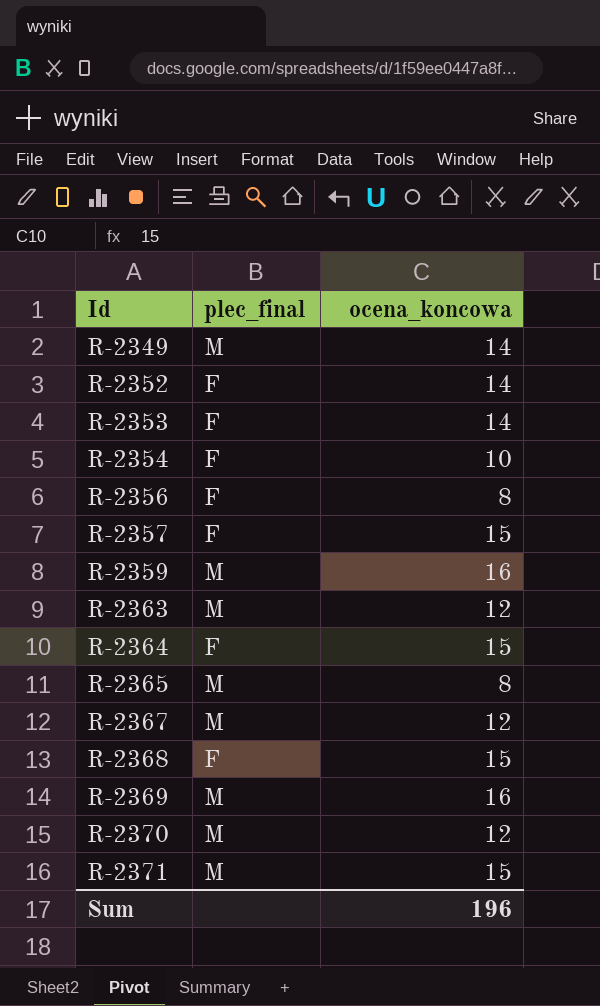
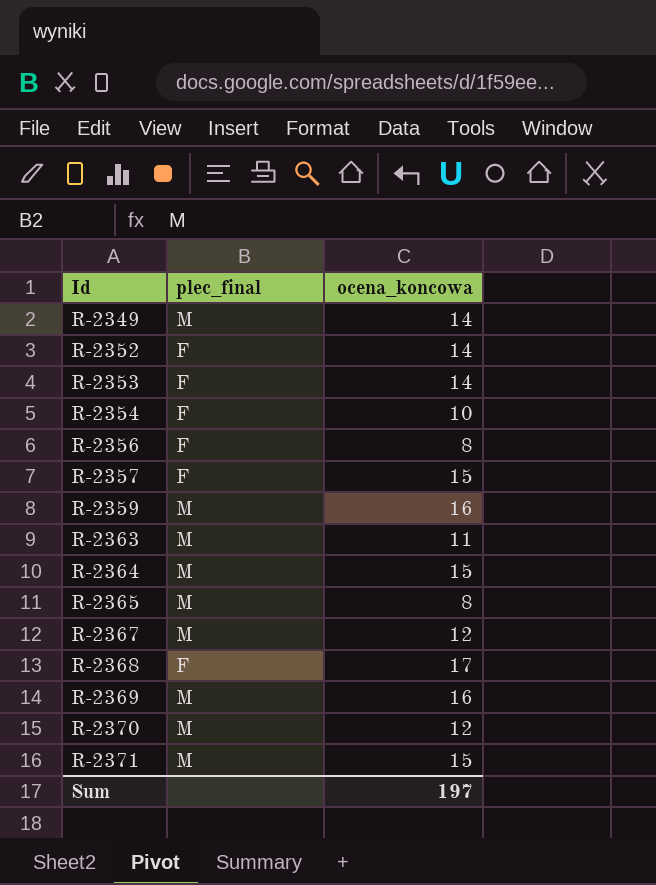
R-2363 | ocena_koncowa: 12 -> 11
R-2364 | plec_final: F -> M
R-2368 | ocena_koncowa: 15 -> 17
Sum | ocena_koncowa: 196 -> 197

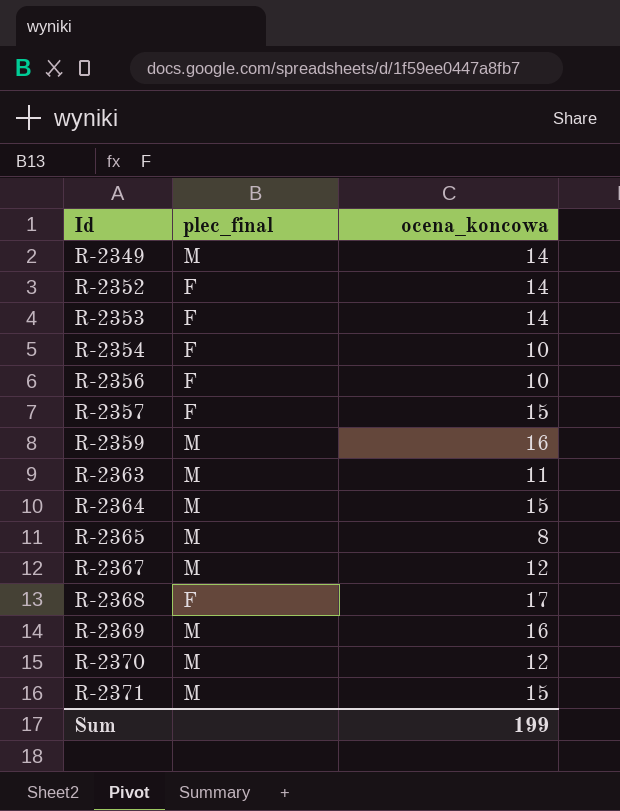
R-2356 | ocena_koncowa: 8 -> 10
Sum | ocena_koncowa: 197 -> 199

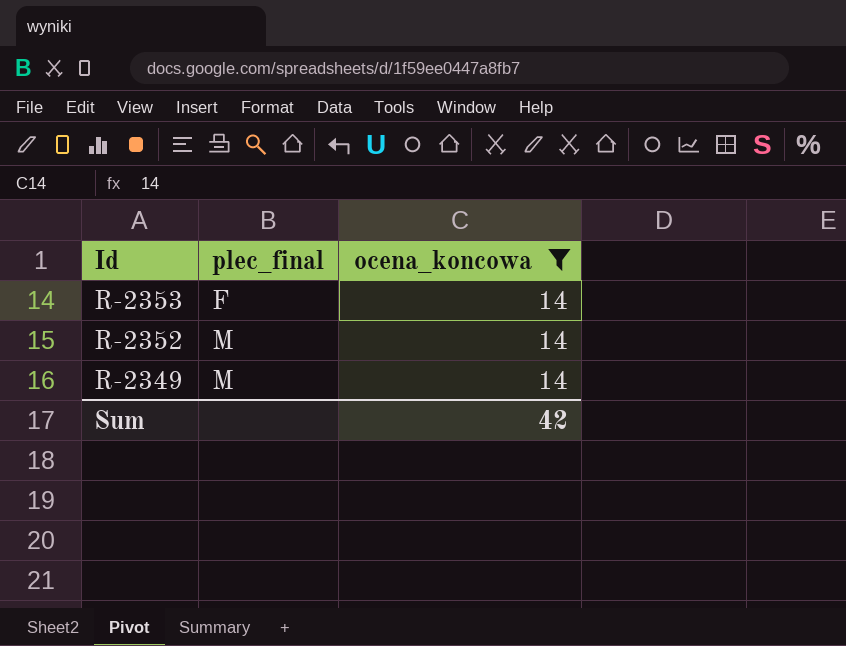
filter: none -> ocena_koncowa = 14
row order: Id ascending -> Id descending
R-2352 | plec_final: F -> M
Sum | ocena_koncowa: 199 -> 42

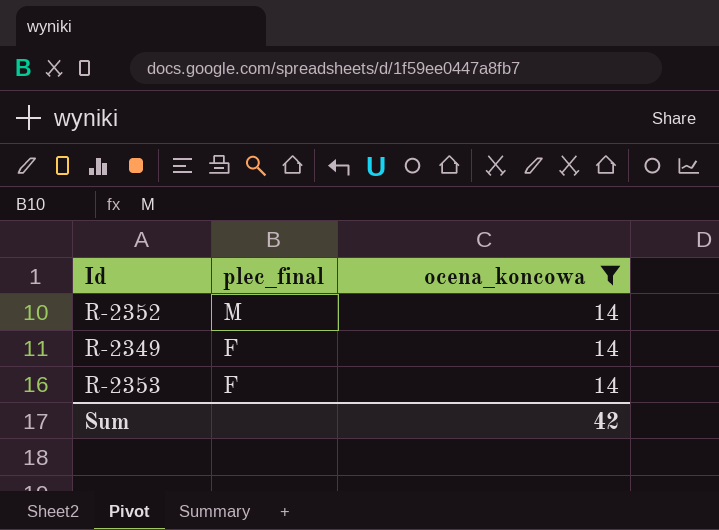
row order: Id descending -> plec_final descending
R-2349 | plec_final: M -> F

